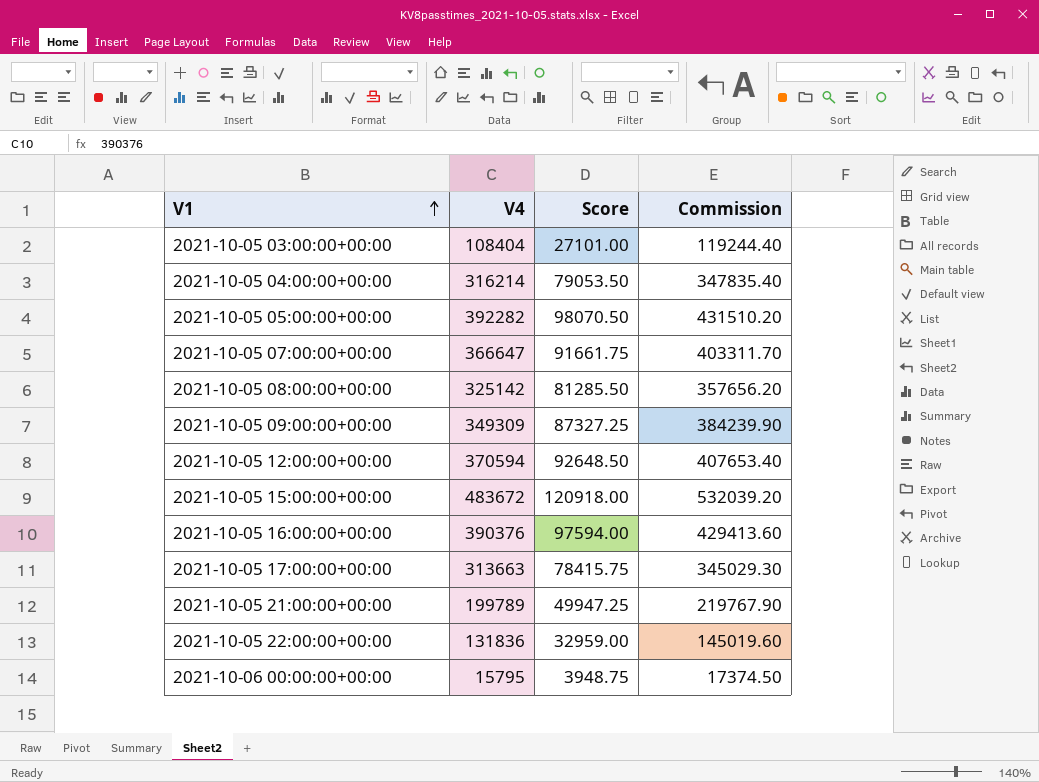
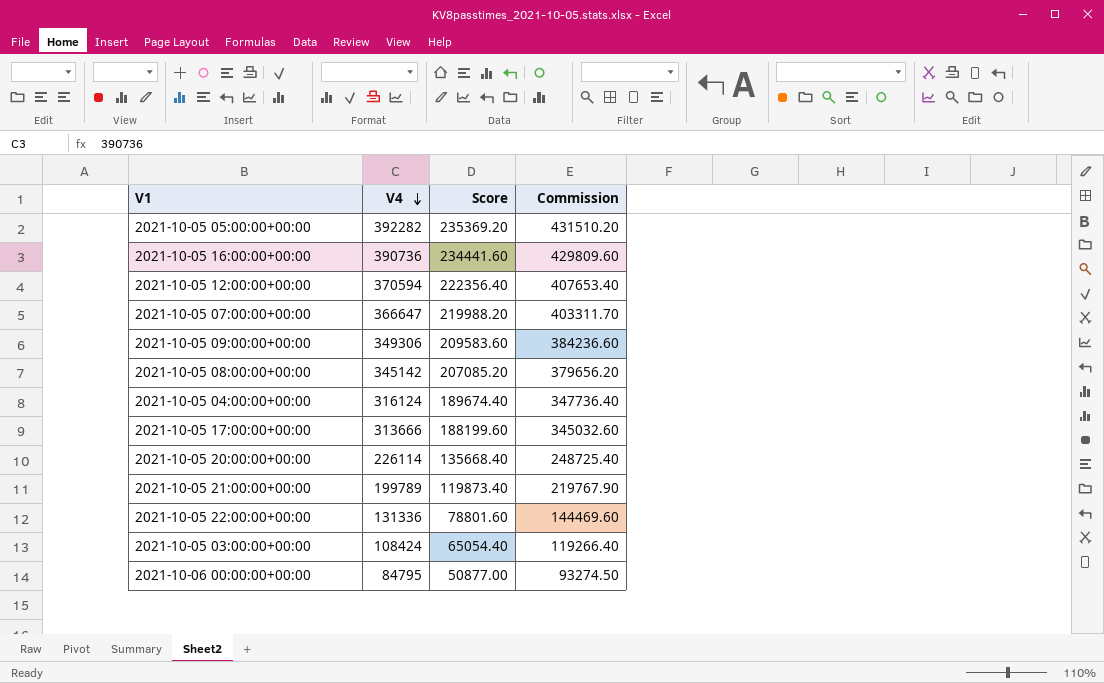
row order: V1 ascending -> V4 descending
column Score | formula: [V4] * 0.25 -> [V4] * 0.6
row 2021-10-05 15:00:00+00:00: 483672 | 120918.00 | 532039.20 -> none
2021-10-05 16:00:00+00:00 | V4: 390376 -> 390736
2021-10-05 16:00:00+00:00 | Commission: 429413.60 -> 429809.60
2021-10-05 09:00:00+00:00 | V4: 349309 -> 349306
2021-10-05 09:00:00+00:00 | Commission: 384239.90 -> 384236.60
2021-10-05 08:00:00+00:00 | V4: 325142 -> 345142
2021-10-05 08:00:00+00:00 | Commission: 357656.20 -> 379656.20
2021-10-05 04:00:00+00:00 | V4: 316214 -> 316124
2021-10-05 04:00:00+00:00 | Commission: 347835.40 -> 347736.40
2021-10-05 17:00:00+00:00 | V4: 313663 -> 313666
2021-10-05 17:00:00+00:00 | Commission: 345029.30 -> 345032.60
row 2021-10-05 20:00:00+00:00: none -> 226114 | 135668.40 | 248725.40
2021-10-05 22:00:00+00:00 | V4: 131836 -> 131336
2021-10-05 22:00:00+00:00 | Commission: 145019.60 -> 144469.60
2021-10-05 03:00:00+00:00 | V4: 108404 -> 108424
2021-10-05 03:00:00+00:00 | Commission: 119244.40 -> 119266.40
2021-10-06 00:00:00+00:00 | V4: 15795 -> 84795
2021-10-06 00:00:00+00:00 | Commission: 17374.50 -> 93274.50

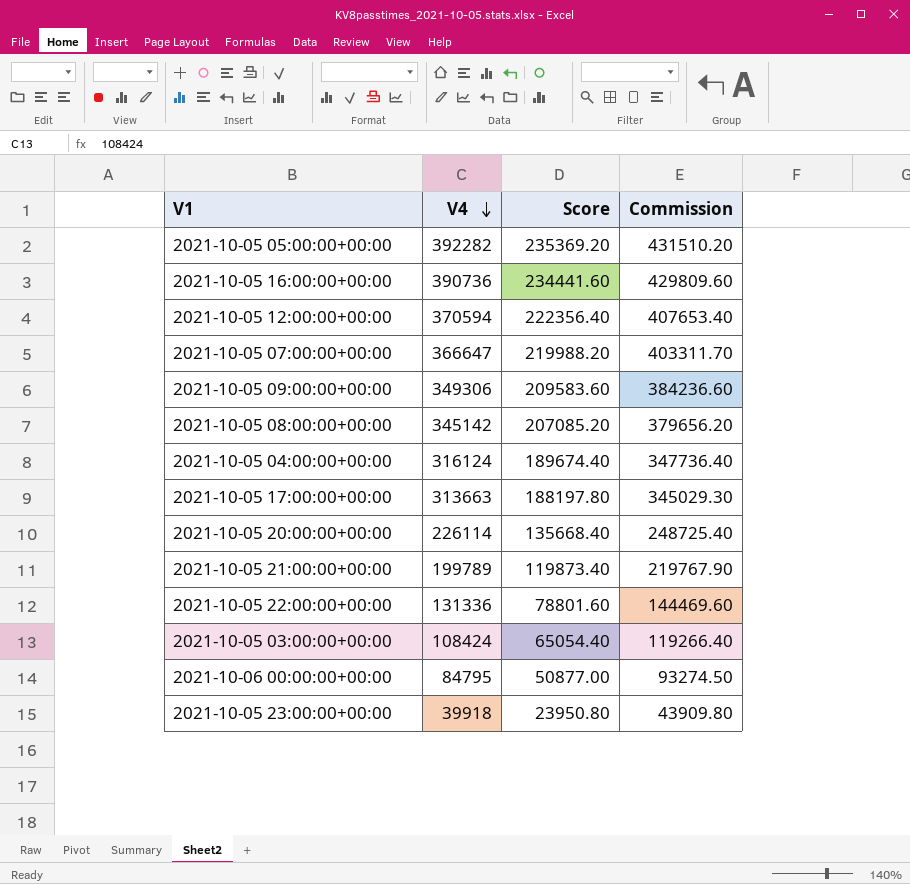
2021-10-05 17:00:00+00:00 | V4: 313666 -> 313663
2021-10-05 17:00:00+00:00 | Score: 188199.60 -> 188197.80
2021-10-05 17:00:00+00:00 | Commission: 345032.60 -> 345029.30
row 2021-10-05 23:00:00+00:00: none -> 39918 | 23950.80 | 43909.80

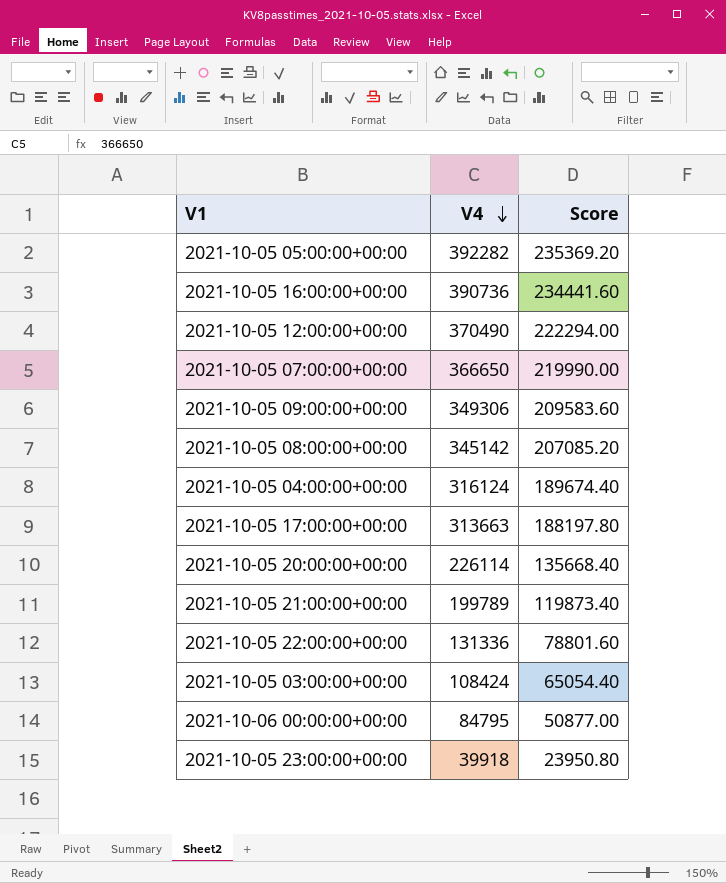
column Commission | formula: [V4] * 1.1 -> none
2021-10-05 12:00:00+00:00 | V4: 370594 -> 370490
2021-10-05 12:00:00+00:00 | Score: 222356.40 -> 222294.00
2021-10-05 07:00:00+00:00 | V4: 366647 -> 366650
2021-10-05 07:00:00+00:00 | Score: 219988.20 -> 219990.00

